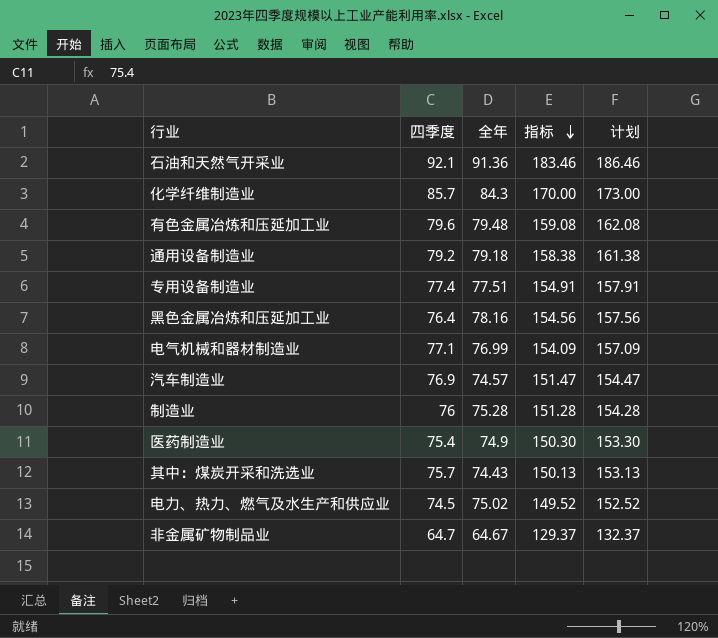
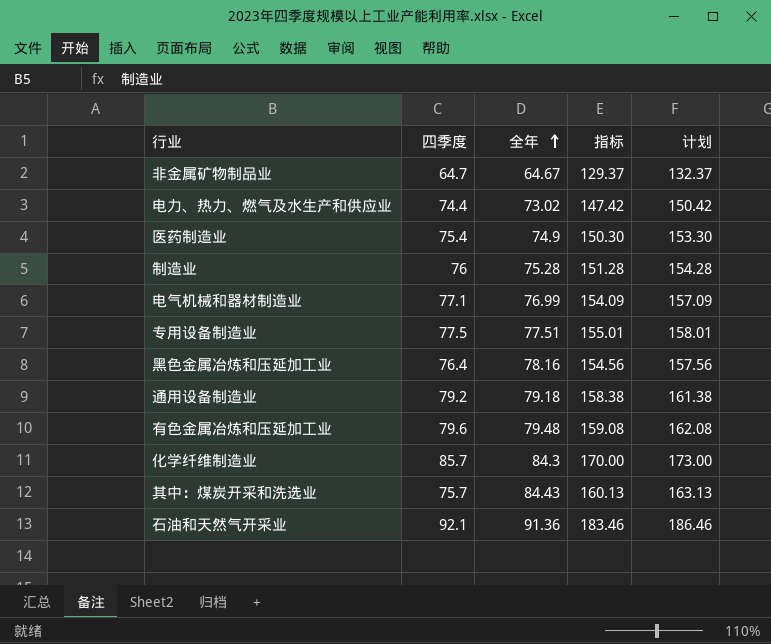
row order: 指标 descending -> 全年 ascending
row 汽车制造业: 76.9 | 74.57 | 151.47 | 154.47 -> none
电力、热力、燃气及水生产和供应业 | 四季度: 74.5 -> 74.4
电力、热力、燃气及水生产和供应业 | 全年: 75.02 -> 73.02
电力、热力、燃气及水生产和供应业 | 指标: 149.52 -> 147.42
电力、热力、燃气及水生产和供应业 | 计划: 152.52 -> 150.42
专用设备制造业 | 四季度: 77.4 -> 77.5
专用设备制造业 | 指标: 154.91 -> 155.01
专用设备制造业 | 计划: 157.91 -> 158.01
其中：煤炭开采和洗选业 | 全年: 74.43 -> 84.43
其中：煤炭开采和洗选业 | 指标: 150.13 -> 160.13
其中：煤炭开采和洗选业 | 计划: 153.13 -> 163.13

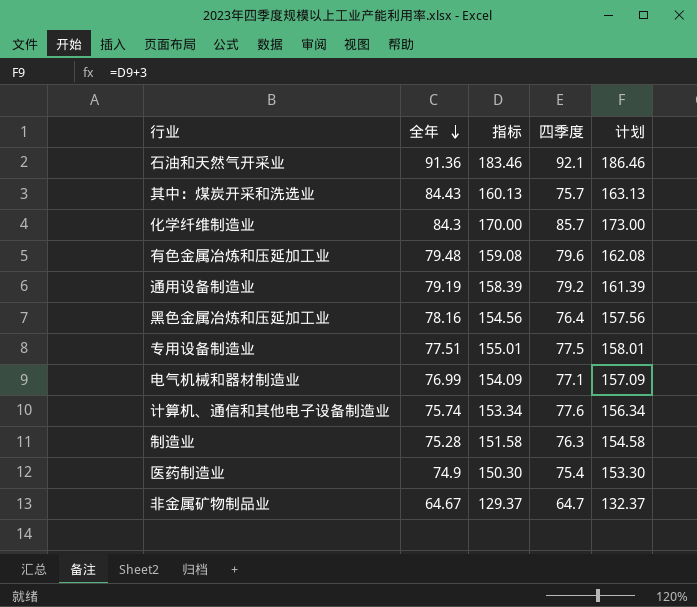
row order: 全年 ascending -> 全年 descending
column 四季度 | position: 2 -> 4
row 电力、热力、燃气及水生产和供应业: 74.4 | 73.02 | 147.42 | 150.42 -> none
通用设备制造业 | 全年: 79.18 -> 79.19
通用设备制造业 | 指标: 158.38 -> 158.39
通用设备制造业 | 计划: 161.38 -> 161.39
row 计算机、通信和其他电子设备制造业: none -> 75.74 | 153.34 | 77.6 | 156.34
制造业 | 指标: 151.28 -> 151.58
制造业 | 四季度: 76 -> 76.3
制造业 | 计划: 154.28 -> 154.58

